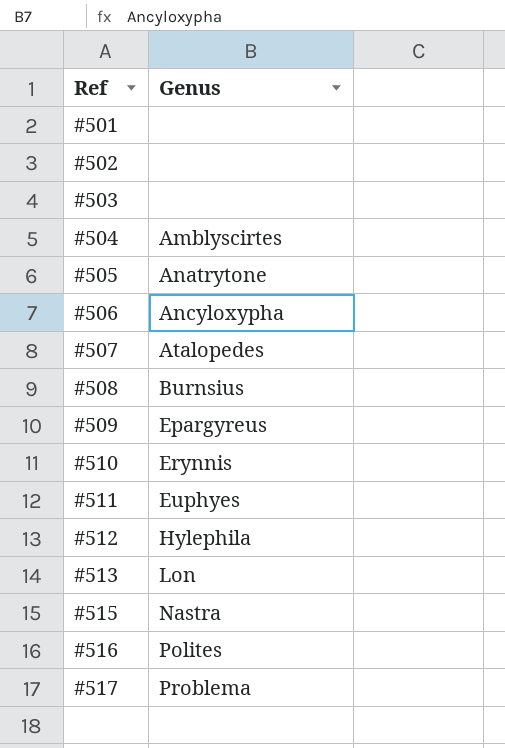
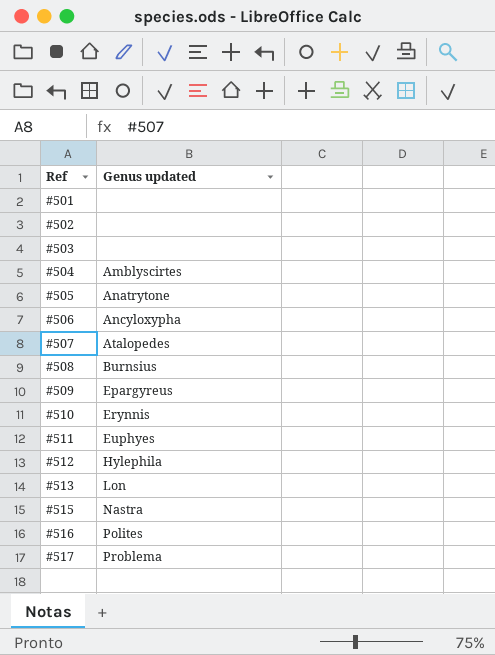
column name: Genus -> Genus updated

